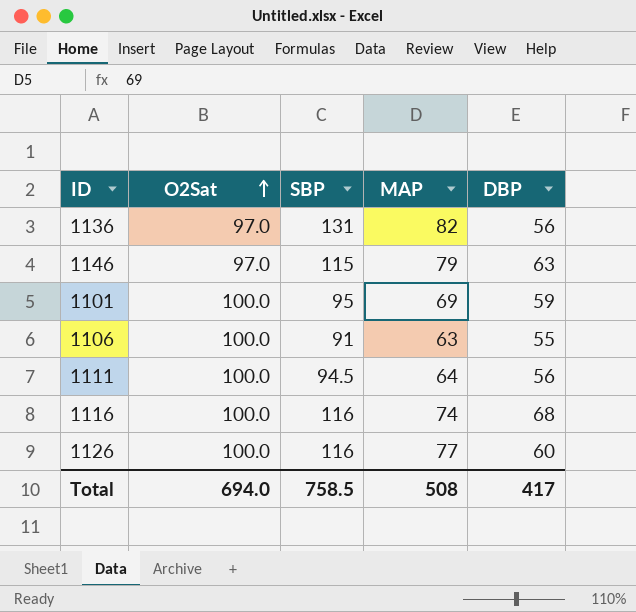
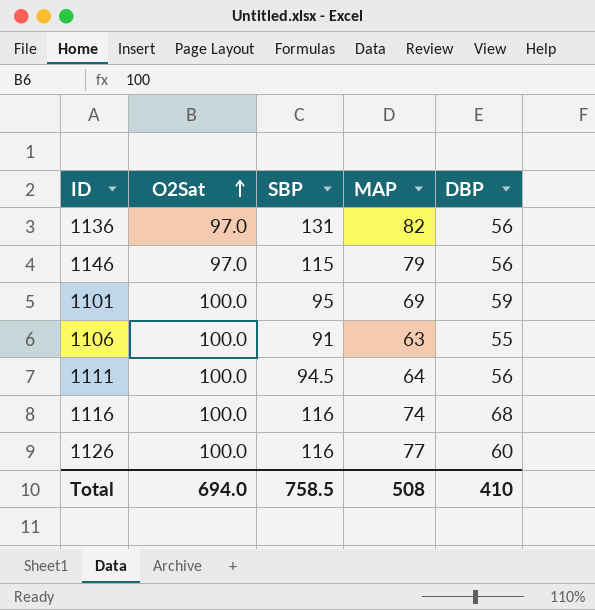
1146 | DBP: 63 -> 56
Total | DBP: 417 -> 410

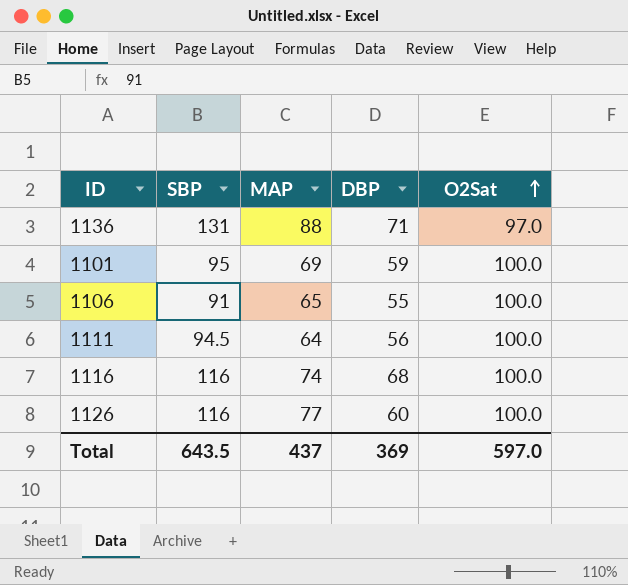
column O2Sat | position: 2 -> 5
row 1146: 97.0 | 115 | 79 | 56 -> none
1136 | MAP: 82 -> 88
1136 | DBP: 56 -> 71
1106 | MAP: 63 -> 65
Total | SBP: 758.5 -> 643.5
Total | MAP: 508 -> 437
Total | DBP: 410 -> 369
Total | O2Sat: 694.0 -> 597.0

